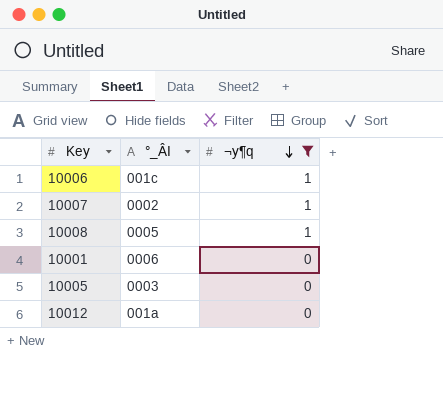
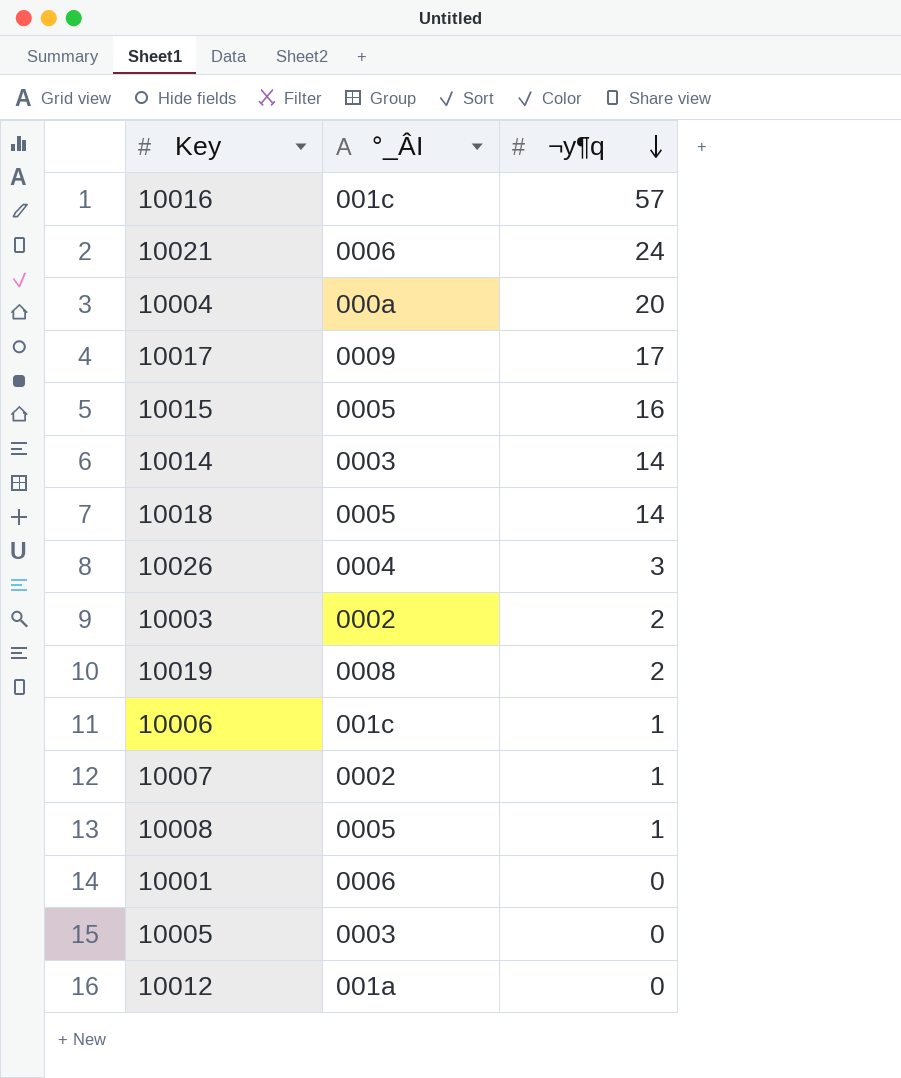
filter: ¬y¶q <= 1 -> none

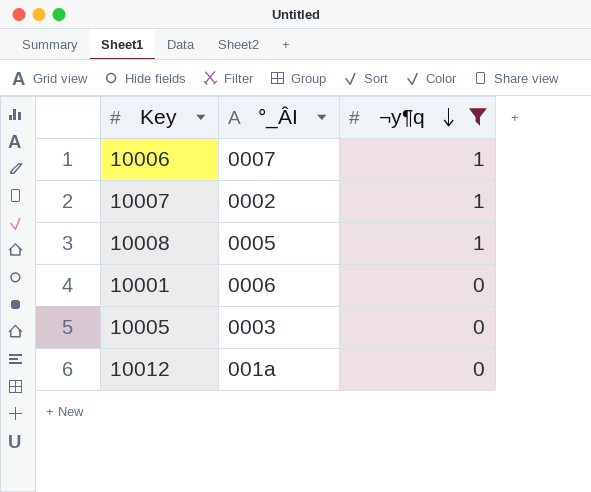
filter: none -> ¬y¶q <= 1
10006 | °_ÂI: 001c -> 0007

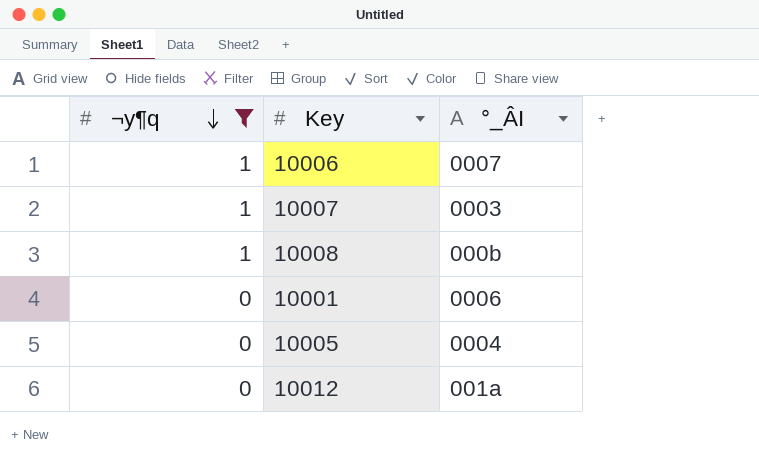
column ¬y¶q | position: 3 -> 1
10007 | °_ÂI: 0002 -> 0003
10008 | °_ÂI: 0005 -> 000b
10005 | °_ÂI: 0003 -> 0004

